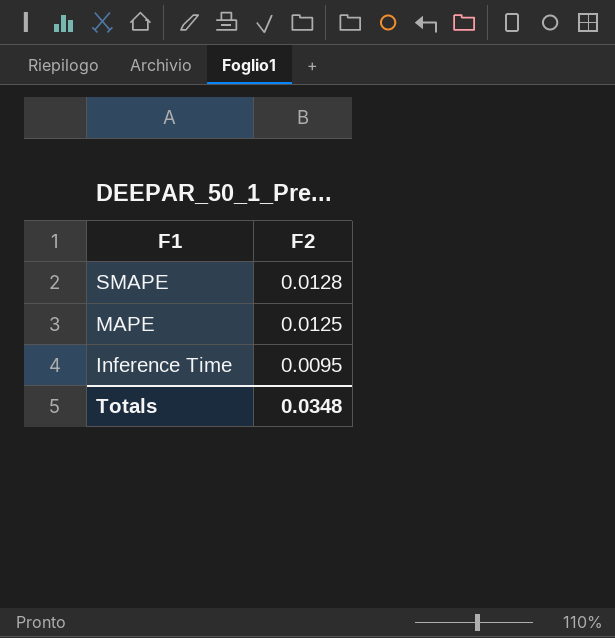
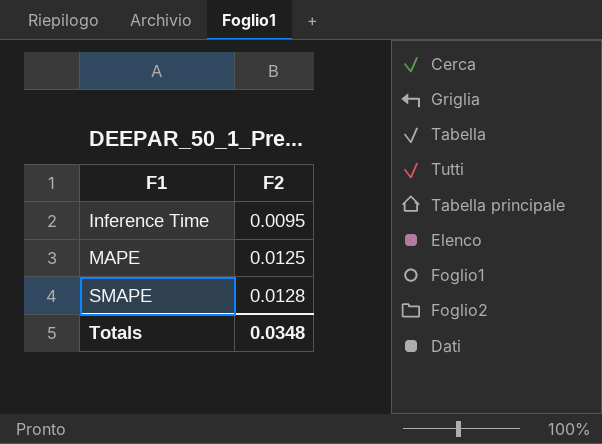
row order: F1 descending -> F1 ascending

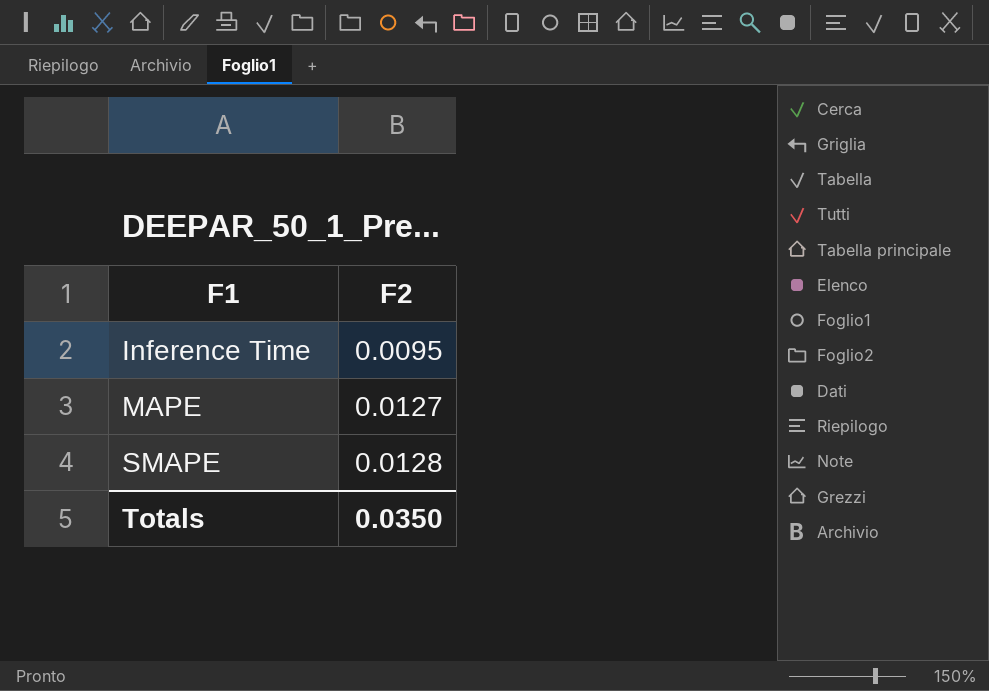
MAPE | F2: 0.0125 -> 0.0127
Totals | F2: 0.0348 -> 0.0350

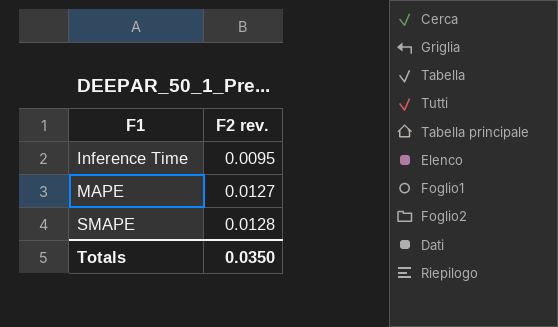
column name: F2 -> F2 rev.

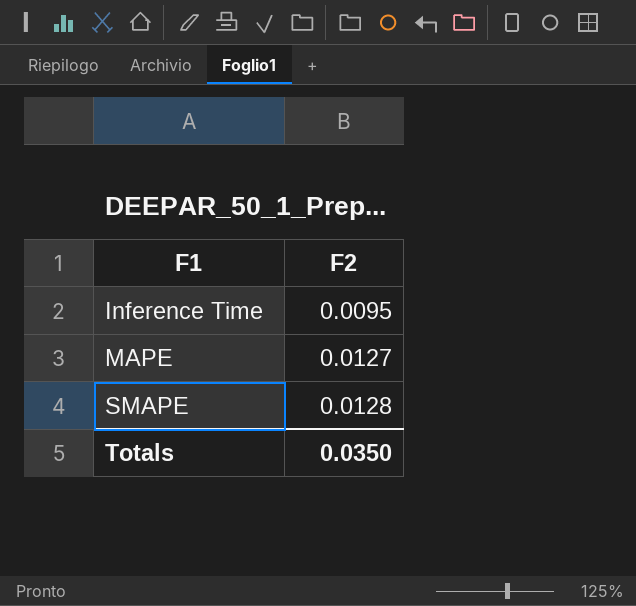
column name: F2 rev. -> F2

